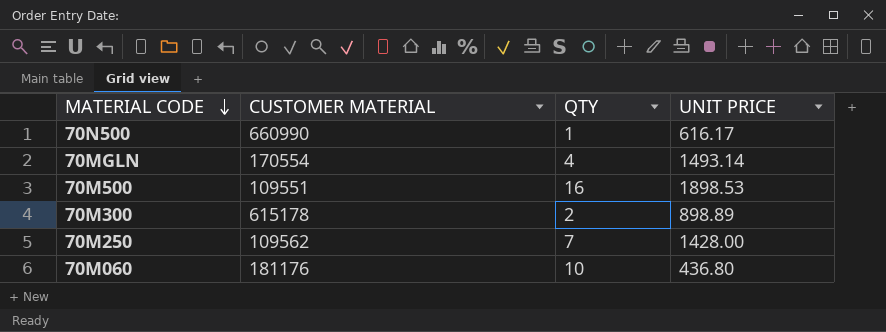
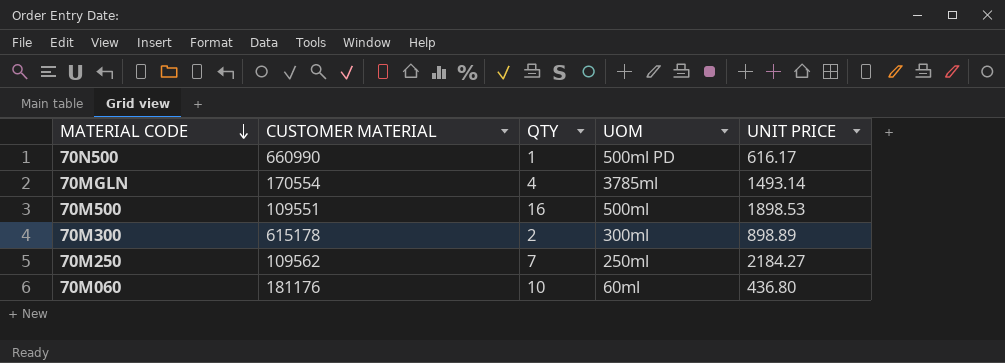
column UOM | position: none -> 4
70M250 | UNIT PRICE: 1428.00 -> 2184.27

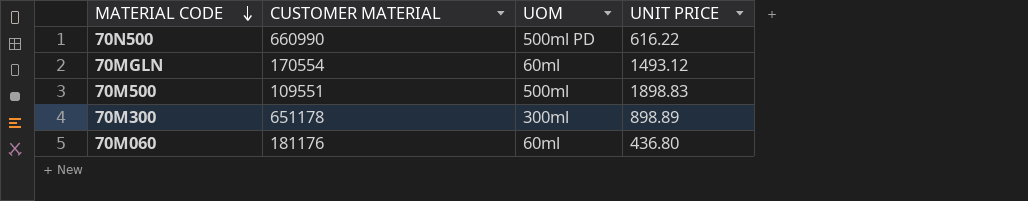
column QTY | position: 3 -> none
row 70M250: 109562 | 7 | 250ml | 2184.27 -> none
70N500 | UNIT PRICE: 616.17 -> 616.22
70MGLN | UOM: 3785ml -> 60ml
70MGLN | UNIT PRICE: 1493.14 -> 1493.12
70M500 | UNIT PRICE: 1898.53 -> 1898.83
70M300 | CUSTOMER MATERIAL: 615178 -> 651178

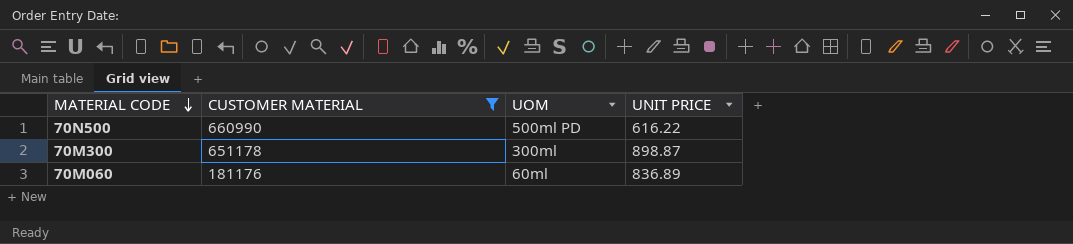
filter: none -> CUSTOMER MATERIAL >= 181176
70M300 | UNIT PRICE: 898.89 -> 898.87
70M060 | UNIT PRICE: 436.80 -> 836.89

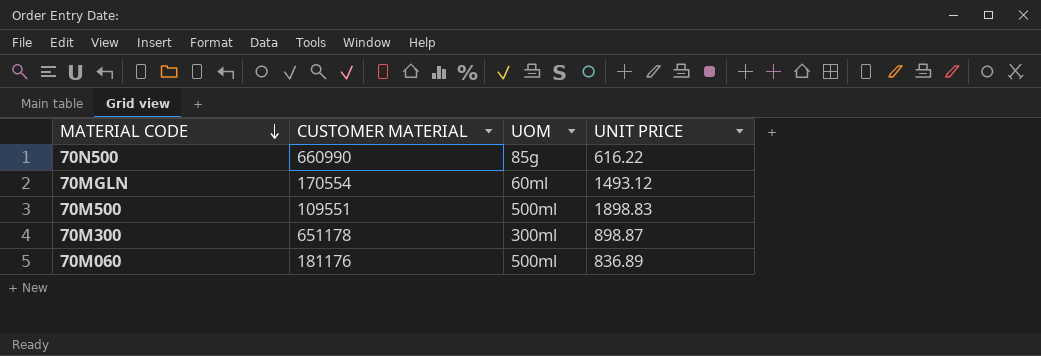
filter: CUSTOMER MATERIAL >= 181176 -> none
70N500 | UOM: 500ml PD -> 85g
70M060 | UOM: 60ml -> 500ml

